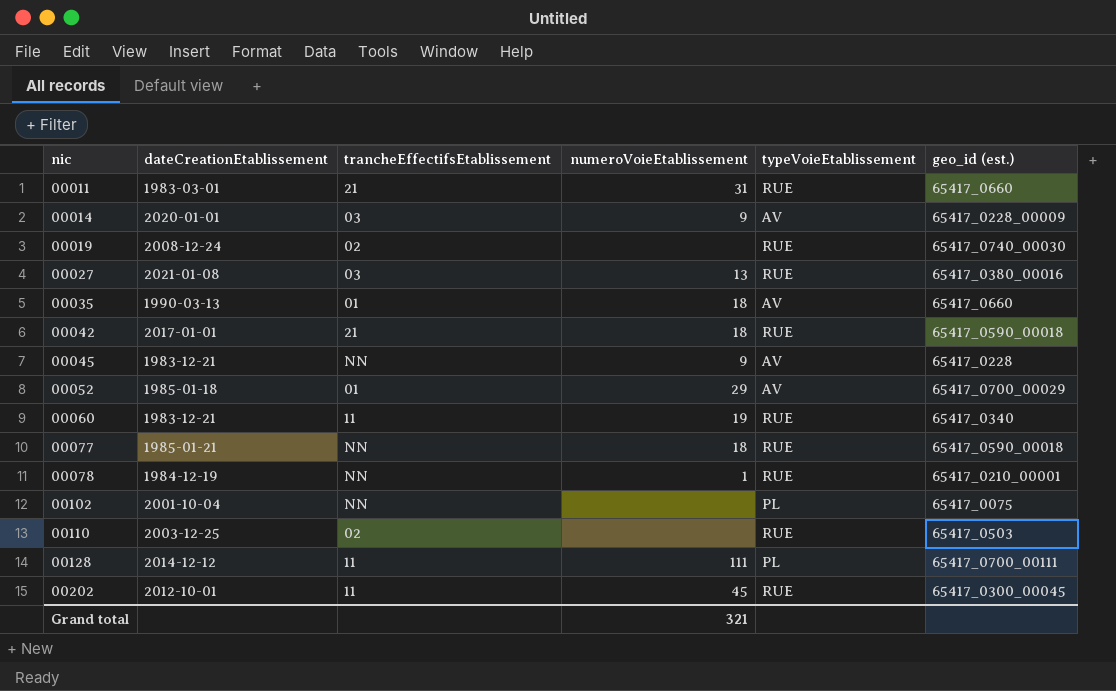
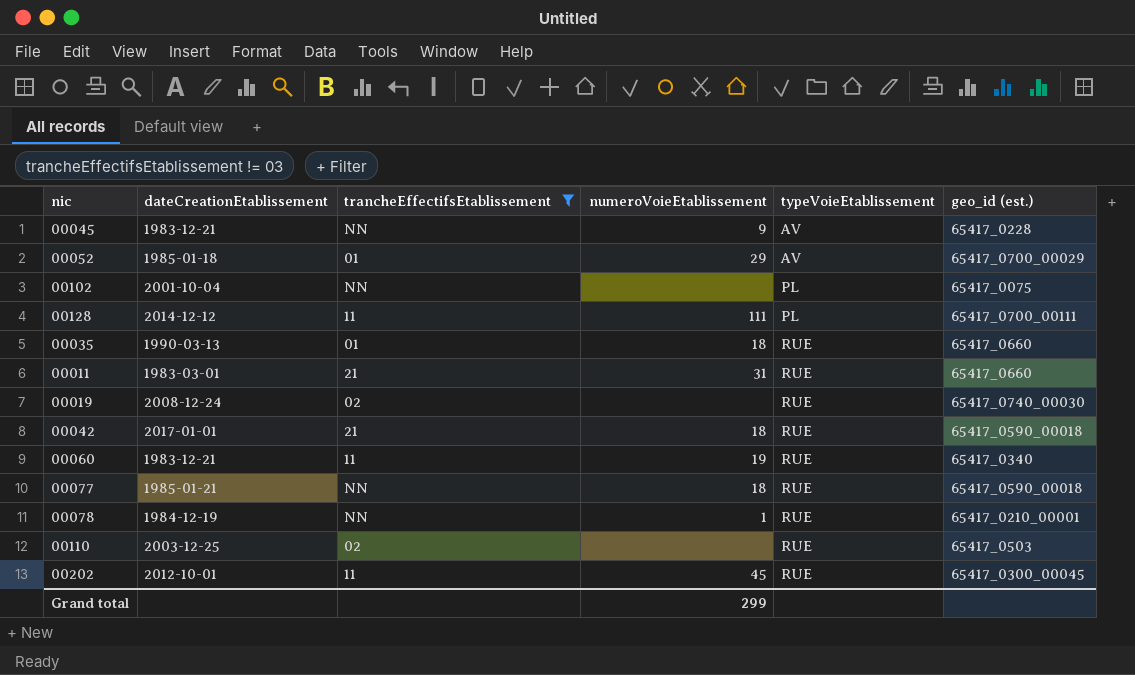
filter: none -> trancheEffectifsEtablissement != 03
row order: nic ascending -> typeVoieEtablissement ascending
00035 | typeVoieEtablissement: AV -> RUE
Grand total | numeroVoieEtablissement: 321 -> 299

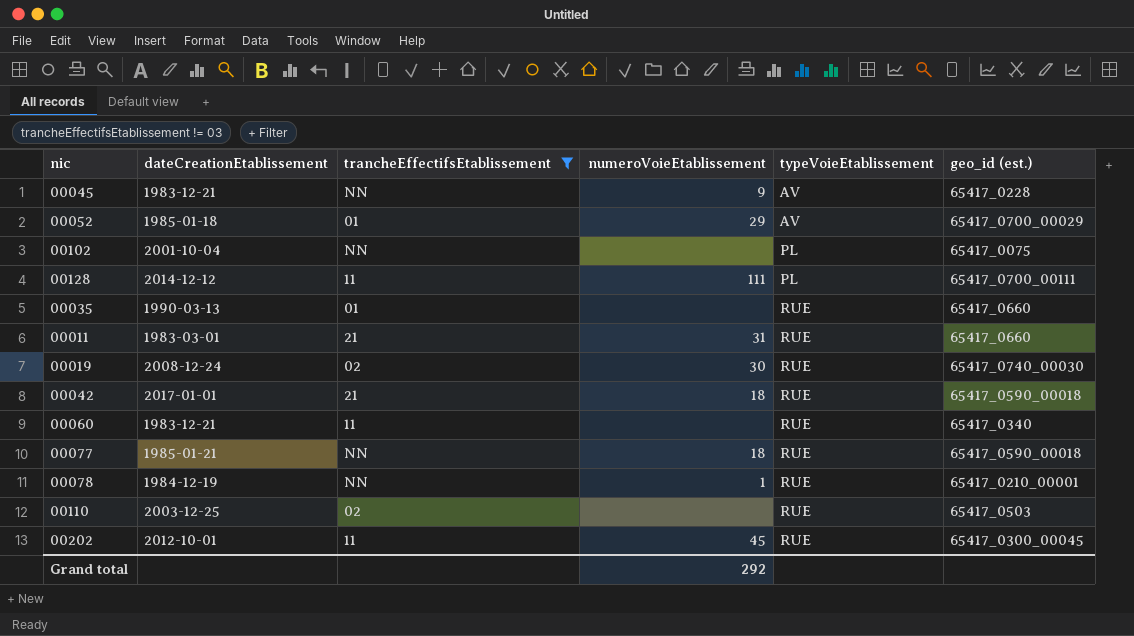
00035 | numeroVoieEtablissement: 18 -> none
00019 | numeroVoieEtablissement: none -> 30
00060 | numeroVoieEtablissement: 19 -> none
Grand total | numeroVoieEtablissement: 299 -> 292

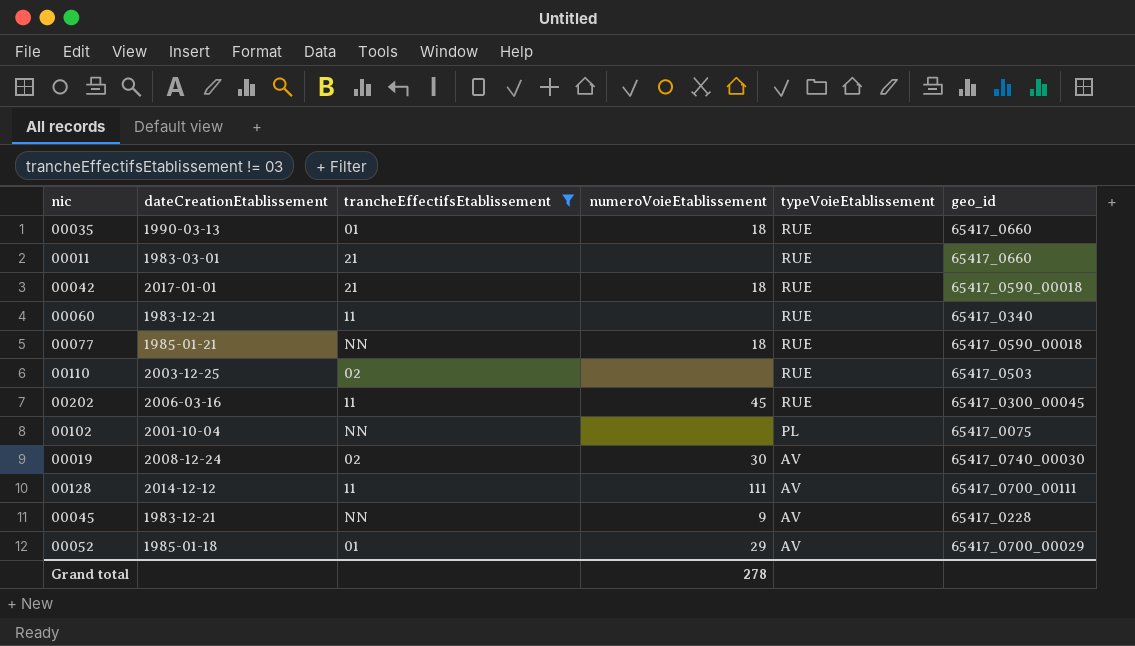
row order: typeVoieEtablissement ascending -> typeVoieEtablissement descending
column name: geo_id (est.) -> geo_id
row 00078: 1984-12-19 | NN | 1 | RUE | 65417_0210_00001 -> none
00035 | numeroVoieEtablissement: none -> 18
00011 | numeroVoieEtablissement: 31 -> none
00202 | dateCreationEtablissement: 2012-10-01 -> 2006-03-16
00019 | typeVoieEtablissement: RUE -> AV
00128 | typeVoieEtablissement: PL -> AV
Grand total | numeroVoieEtablissement: 292 -> 278

